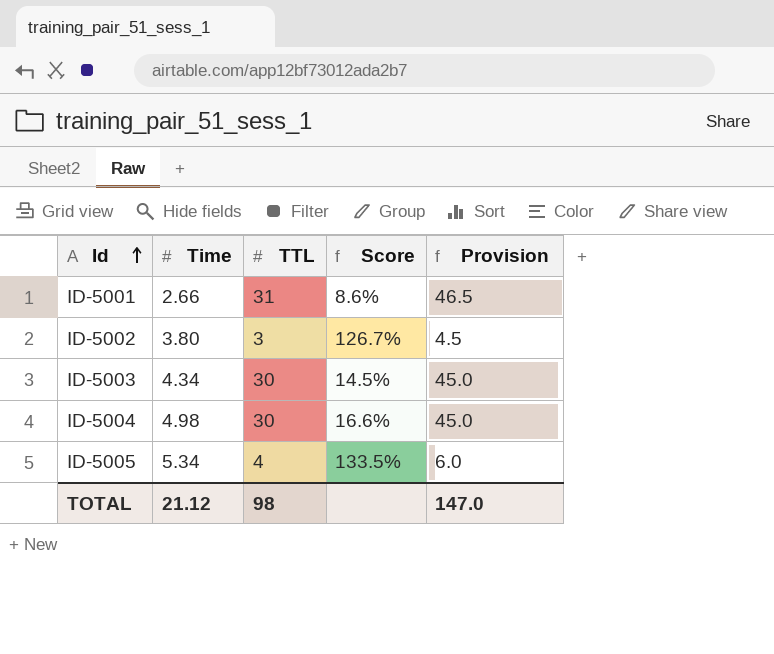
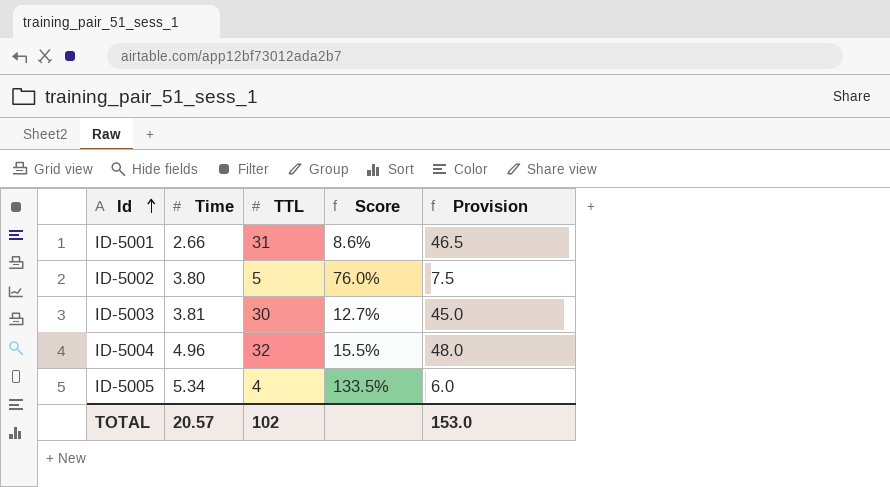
ID-5002 | TTL: 3 -> 5
ID-5002 | Score: 126.7% -> 76.0%
ID-5002 | Provision: 4.5 -> 7.5
ID-5003 | Time: 4.34 -> 3.81
ID-5003 | Score: 14.5% -> 12.7%
ID-5004 | Time: 4.98 -> 4.96
ID-5004 | TTL: 30 -> 32
ID-5004 | Score: 16.6% -> 15.5%
ID-5004 | Provision: 45.0 -> 48.0
TOTAL | Time: 21.12 -> 20.57
TOTAL | TTL: 98 -> 102
TOTAL | Provision: 147.0 -> 153.0

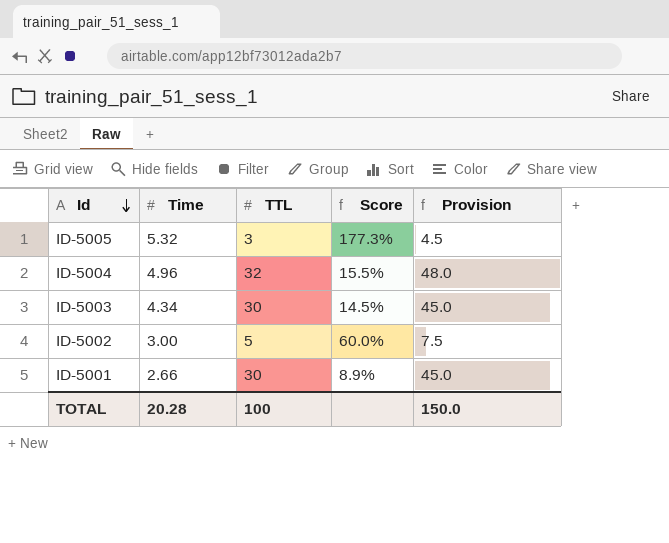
row order: Id ascending -> Id descending
ID-5005 | Time: 5.34 -> 5.32
ID-5005 | TTL: 4 -> 3
ID-5005 | Score: 133.5% -> 177.3%
ID-5005 | Provision: 6.0 -> 4.5
ID-5003 | Time: 3.81 -> 4.34
ID-5003 | Score: 12.7% -> 14.5%
ID-5002 | Time: 3.80 -> 3.00
ID-5002 | Score: 76.0% -> 60.0%
ID-5001 | TTL: 31 -> 30
ID-5001 | Score: 8.6% -> 8.9%
ID-5001 | Provision: 46.5 -> 45.0
TOTAL | Time: 20.57 -> 20.28
TOTAL | TTL: 102 -> 100
TOTAL | Provision: 153.0 -> 150.0

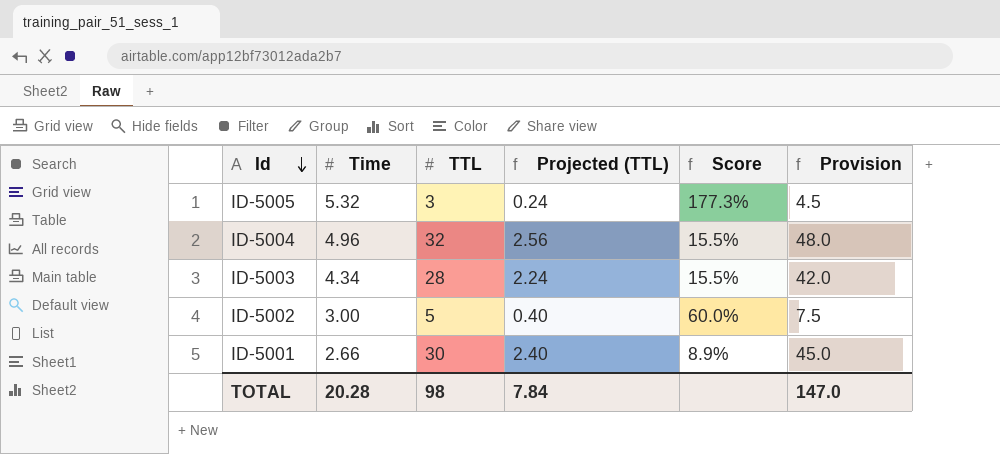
column Projected (TTL) | formula: none -> [TTL] * 0.08
ID-5003 | TTL: 30 -> 28
ID-5003 | Score: 14.5% -> 15.5%
ID-5003 | Provision: 45.0 -> 42.0
TOTAL | TTL: 100 -> 98
TOTAL | Provision: 150.0 -> 147.0

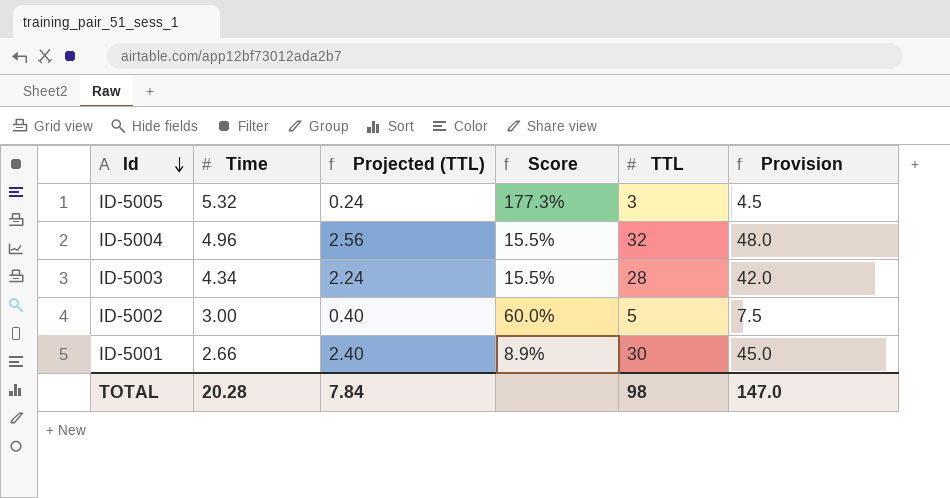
column TTL | position: 3 -> 5

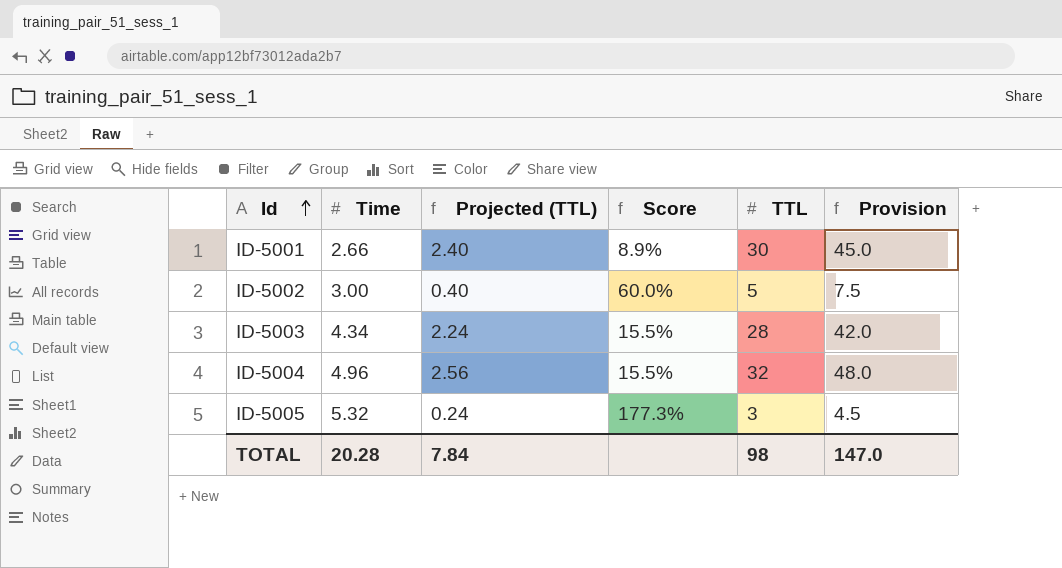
row order: Id descending -> Id ascending

